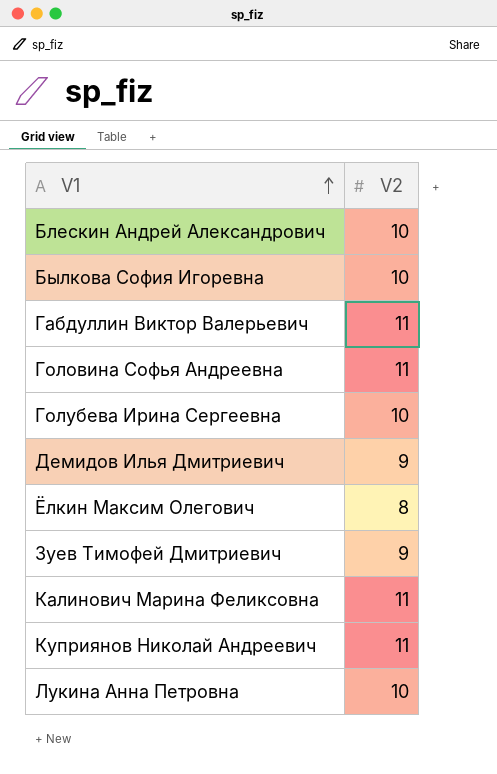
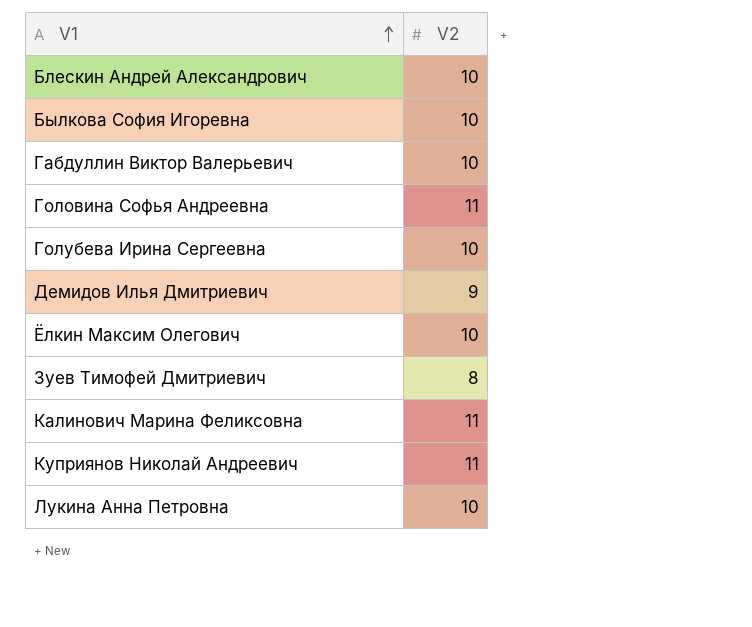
Габдуллин Виктор Валерьевич | V2: 11 -> 10
Ёлкин Максим Олегович | V2: 8 -> 10
Зуев Тимофей Дмитриевич | V2: 9 -> 8

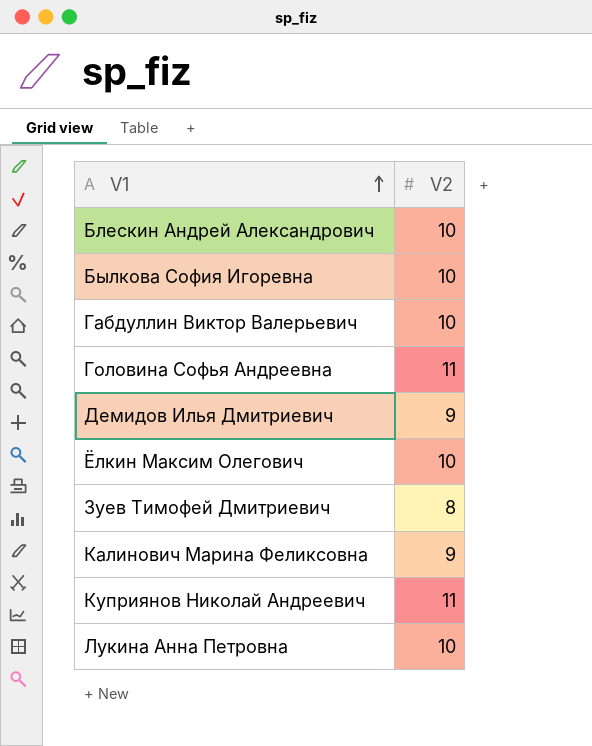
row Голубева Ирина Сергеевна: 10 -> none
Калинович Марина Феликсовна | V2: 11 -> 9

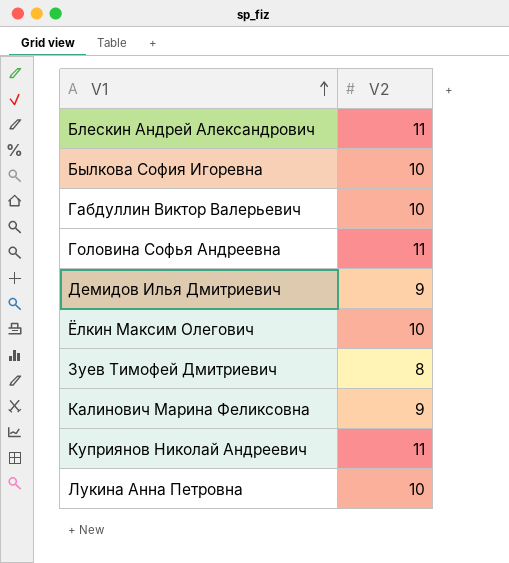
Блескин Андрей Александрович | V2: 10 -> 11

